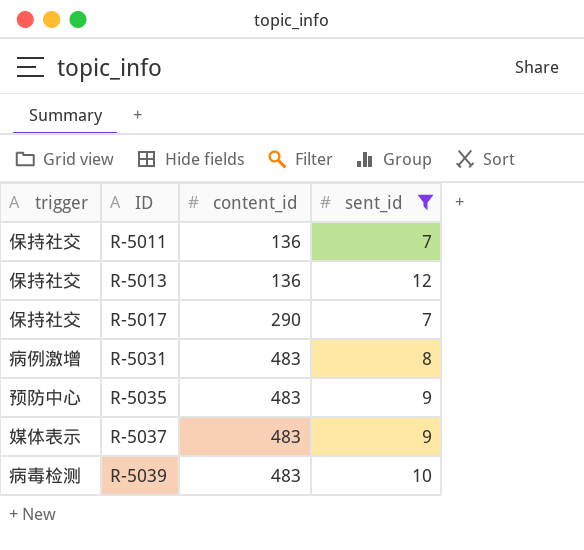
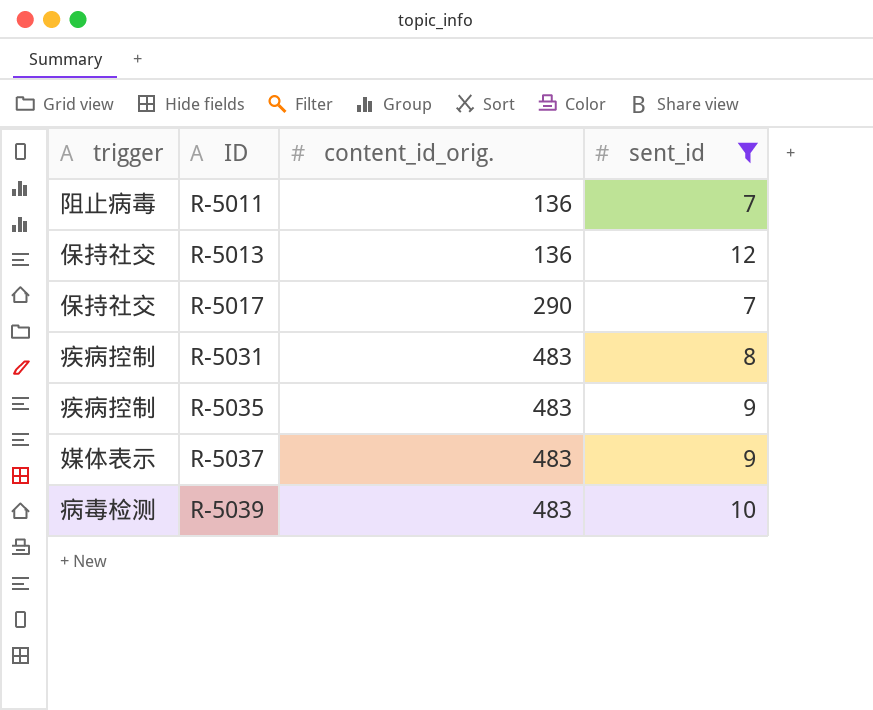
column name: content_id -> content_id_orig.
R-5011 | trigger: 保持社交 -> 阻止病毒
R-5031 | trigger: 病例激增 -> 疾病控制
R-5035 | trigger: 预防中心 -> 疾病控制

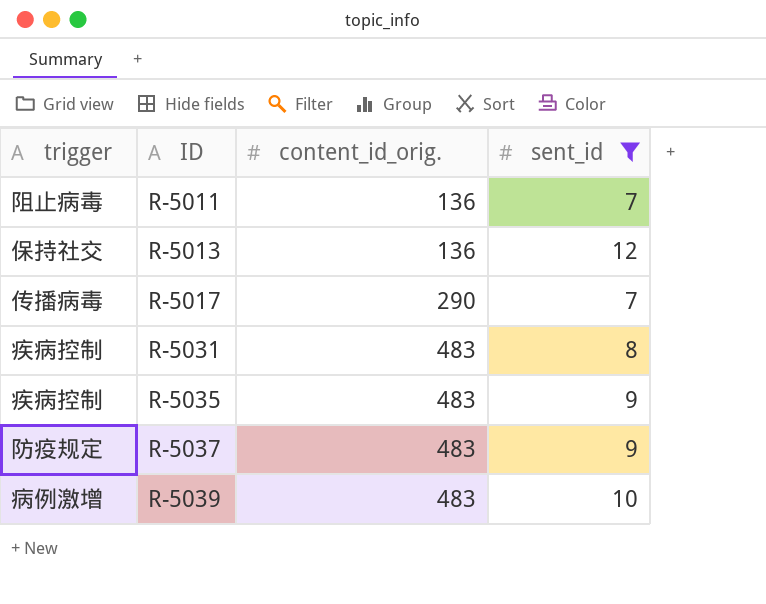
R-5017 | trigger: 保持社交 -> 传播病毒
R-5037 | trigger: 媒体表示 -> 防疫规定
R-5039 | trigger: 病毒检测 -> 病例激增

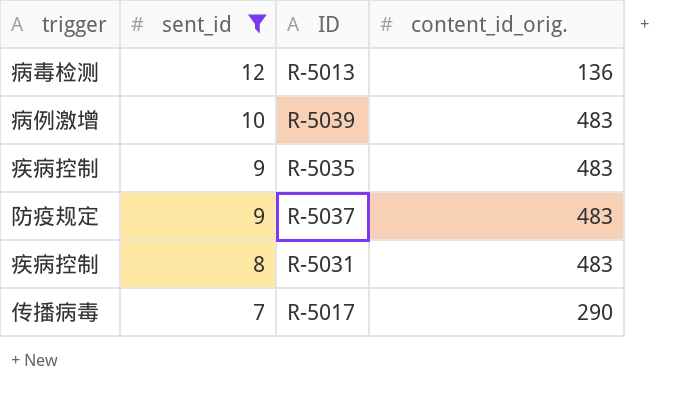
row order: ID ascending -> sent_id descending
column sent_id | position: 4 -> 2
row R-5011: 阻止病毒 | 136 | 7 -> none
R-5013 | trigger: 保持社交 -> 病毒检测

